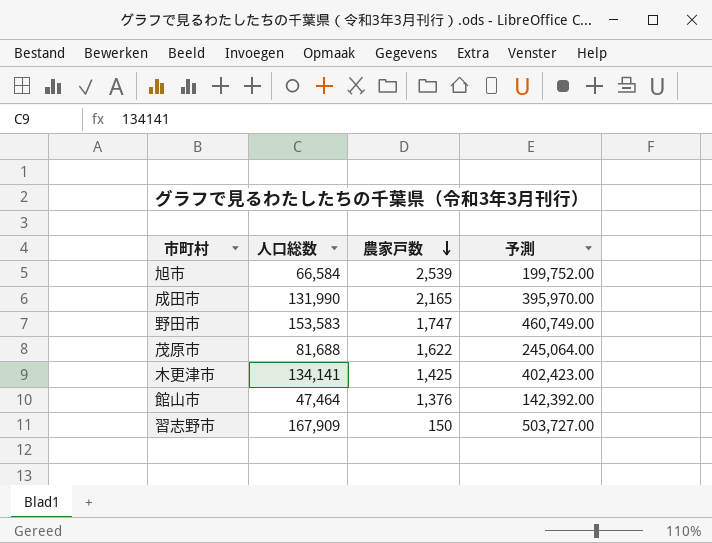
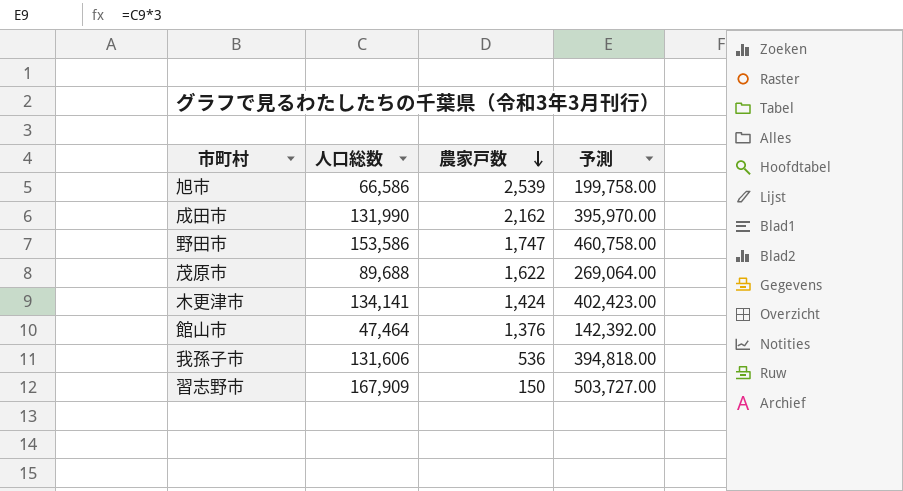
旭市 | 人口総数: 66,584 -> 66,586
旭市 | 予測: 199,752.00 -> 199,758.00
成田市 | 農家戸数: 2,165 -> 2,162
野田市 | 人口総数: 153,583 -> 153,586
野田市 | 予測: 460,749.00 -> 460,758.00
茂原市 | 人口総数: 81,688 -> 89,688
茂原市 | 予測: 245,064.00 -> 269,064.00
木更津市 | 農家戸数: 1,425 -> 1,424
row 我孫子市: none -> 131,606 | 536 | 394,818.00

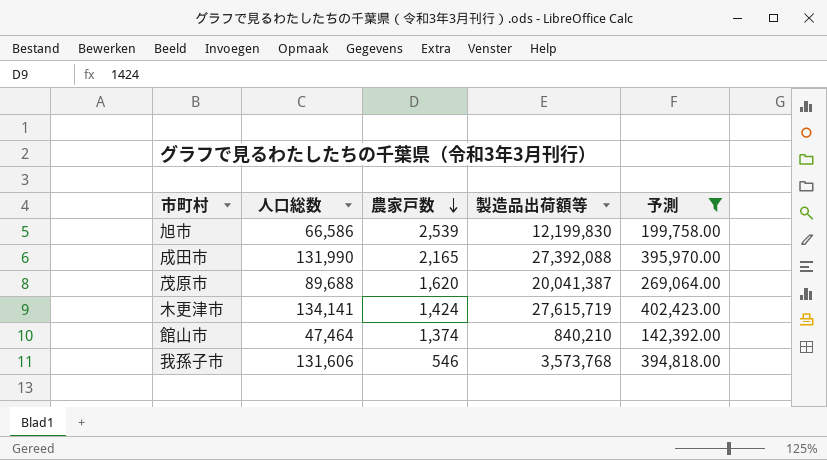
filter: none -> 予測 <= 402,423.00
column 製造品出荷額等 | position: none -> 4
成田市 | 農家戸数: 2,162 -> 2,165
茂原市 | 農家戸数: 1,622 -> 1,620
館山市 | 農家戸数: 1,376 -> 1,374
我孫子市 | 農家戸数: 536 -> 546

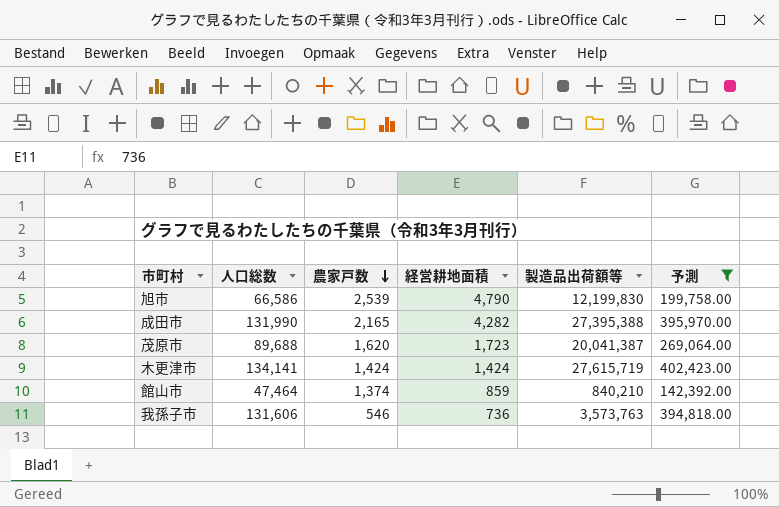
column 経営耕地面積 | position: none -> 4
成田市 | 製造品出荷額等: 27,392,088 -> 27,395,388
我孫子市 | 製造品出荷額等: 3,573,768 -> 3,573,763

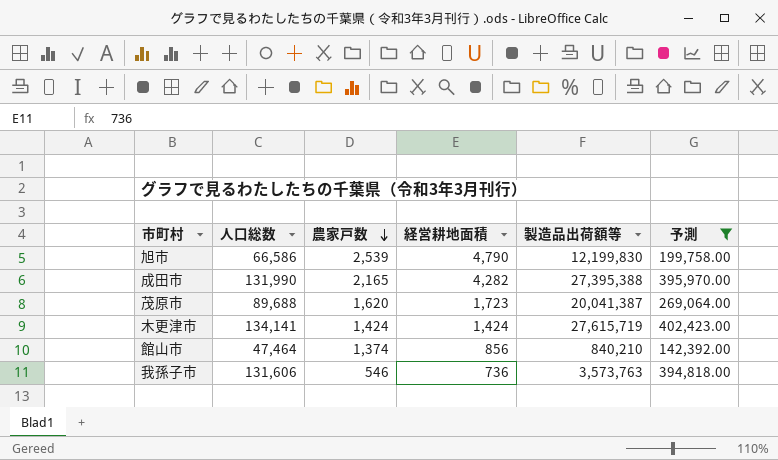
館山市 | 経営耕地面積: 859 -> 856

